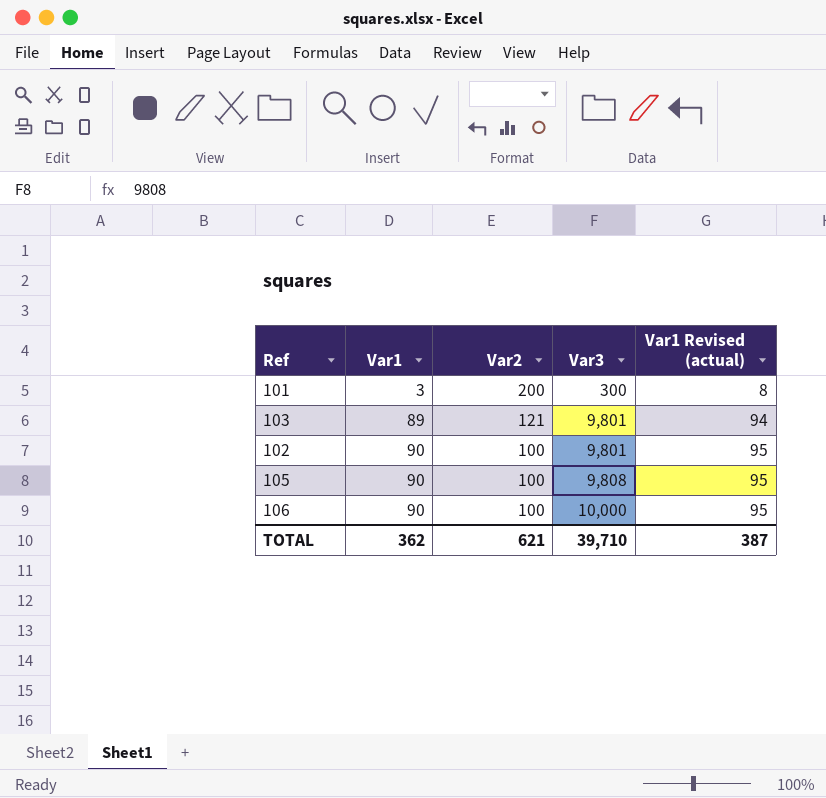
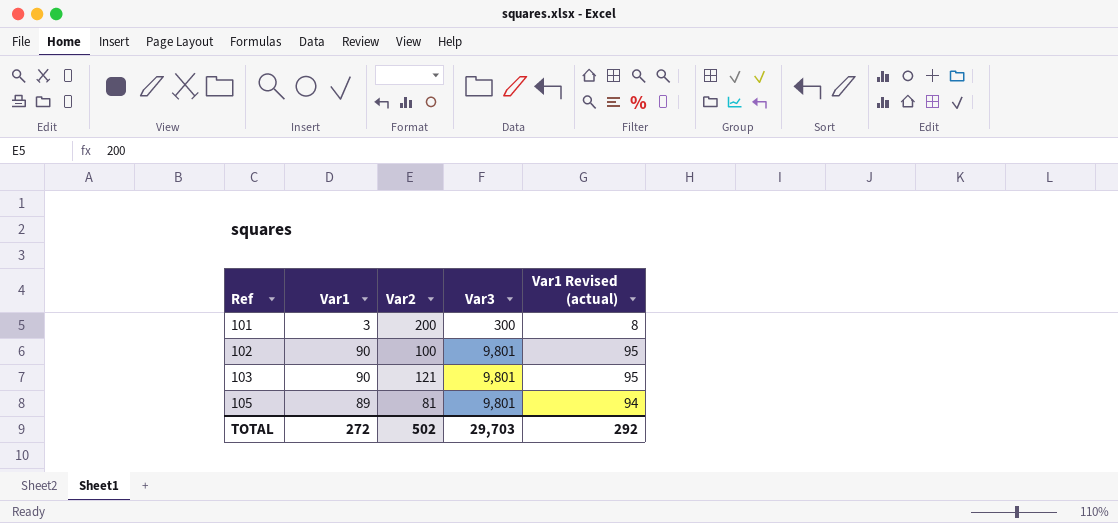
row order: Var1 ascending -> Ref ascending
row 106: 90 | 100 | 10,000 | 95 -> none
103 | Var1: 89 -> 90
103 | Var1 Revised (actual): 94 -> 95
105 | Var1: 90 -> 89
105 | Var2: 100 -> 81
105 | Var3: 9,808 -> 9,801
105 | Var1 Revised (actual): 95 -> 94
TOTAL | Var1: 362 -> 272
TOTAL | Var2: 621 -> 502
TOTAL | Var3: 39,710 -> 29,703
TOTAL | Var1 Revised (actual): 387 -> 292

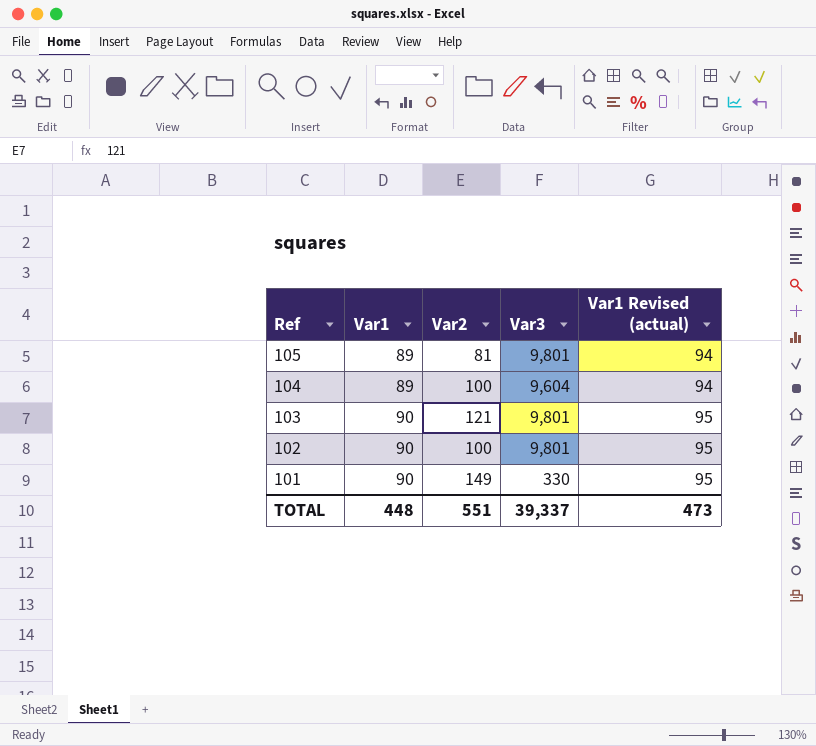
row order: Ref ascending -> Ref descending
row 104: none -> 89 | 100 | 9,604 | 94
101 | Var1: 3 -> 90
101 | Var2: 200 -> 149
101 | Var3: 300 -> 330
101 | Var1 Revised (actual): 8 -> 95
TOTAL | Var1: 272 -> 448
TOTAL | Var2: 502 -> 551
TOTAL | Var3: 29,703 -> 39,337
TOTAL | Var1 Revised (actual): 292 -> 473

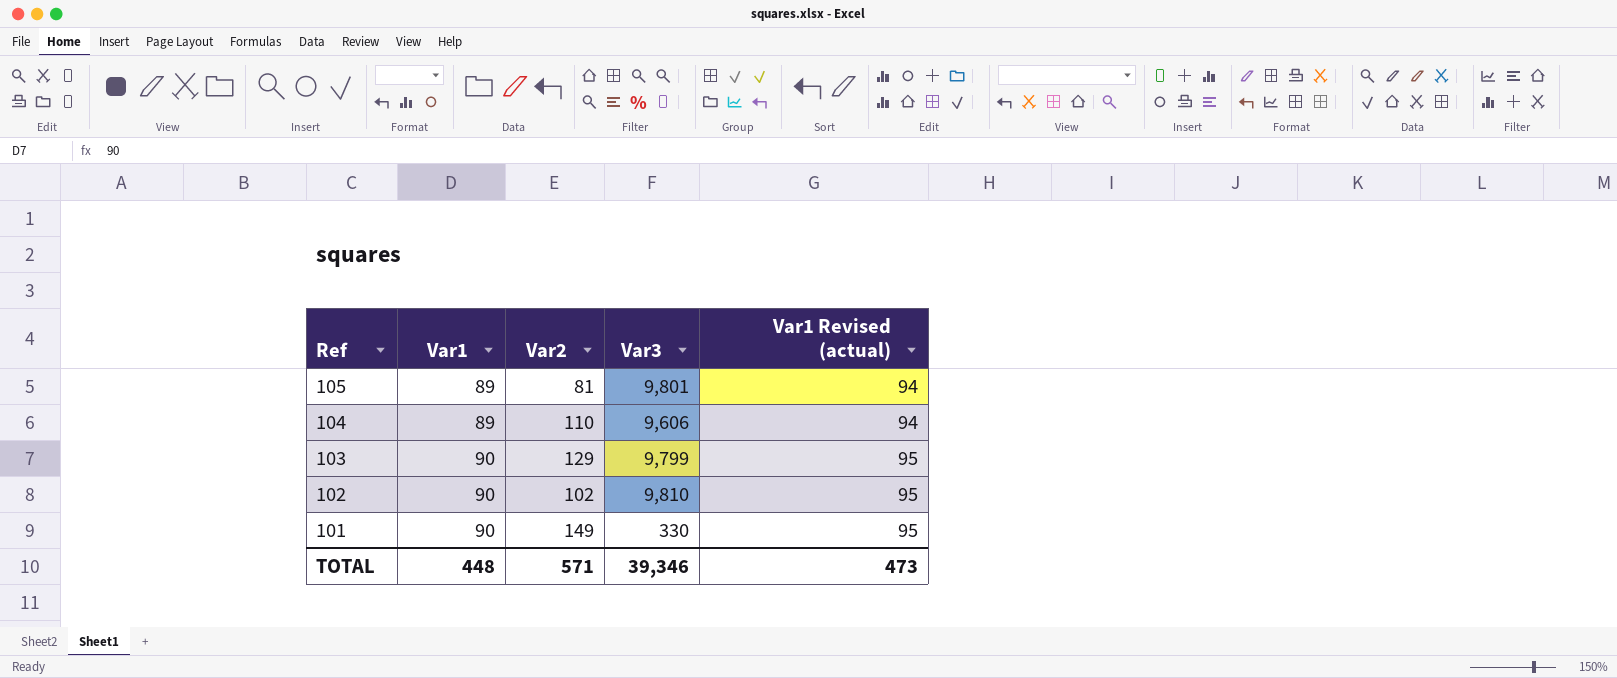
104 | Var2: 100 -> 110
104 | Var3: 9,604 -> 9,606
103 | Var2: 121 -> 129
103 | Var3: 9,801 -> 9,799
102 | Var2: 100 -> 102
102 | Var3: 9,801 -> 9,810
TOTAL | Var2: 551 -> 571
TOTAL | Var3: 39,337 -> 39,346

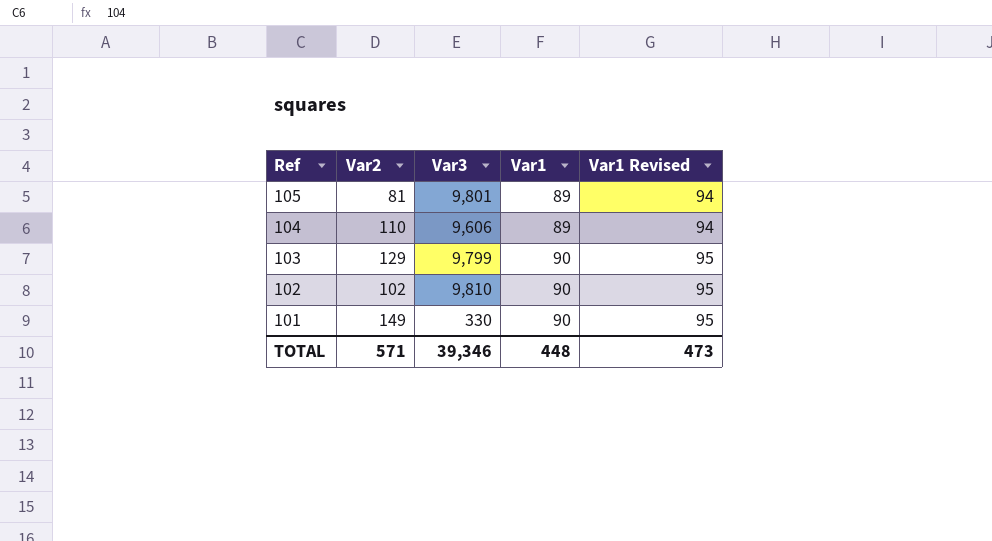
column Var1 | position: 2 -> 4
column name: Var1 Revised (actual) -> Var1 Revised

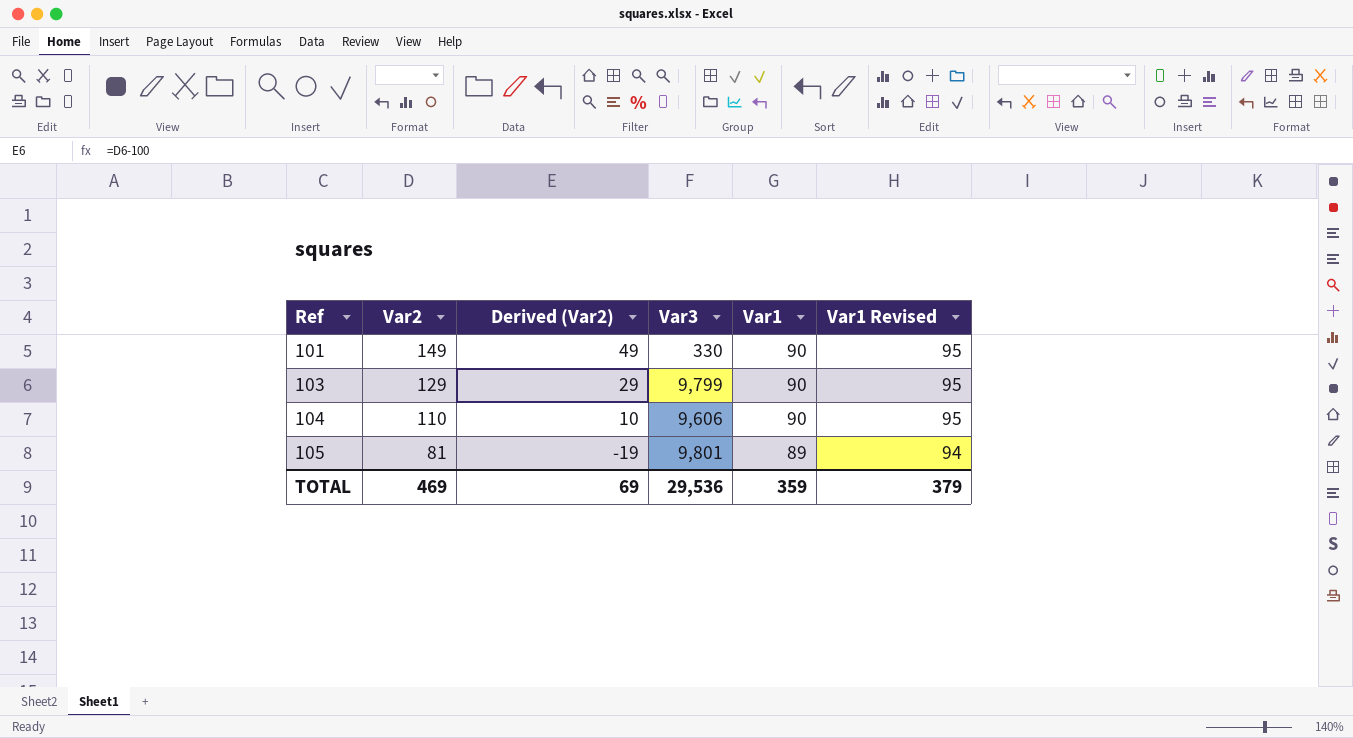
row order: Ref descending -> Ref ascending
column Derived (Var2) | formula: none -> [Var2] - 100
row 102: 102 | 9,810 | 90 | 95 -> none
104 | Var1: 89 -> 90
104 | Var1 Revised: 94 -> 95
TOTAL | Var2: 571 -> 469
TOTAL | Var3: 39,346 -> 29,536
TOTAL | Var1: 448 -> 359
TOTAL | Var1 Revised: 473 -> 379

